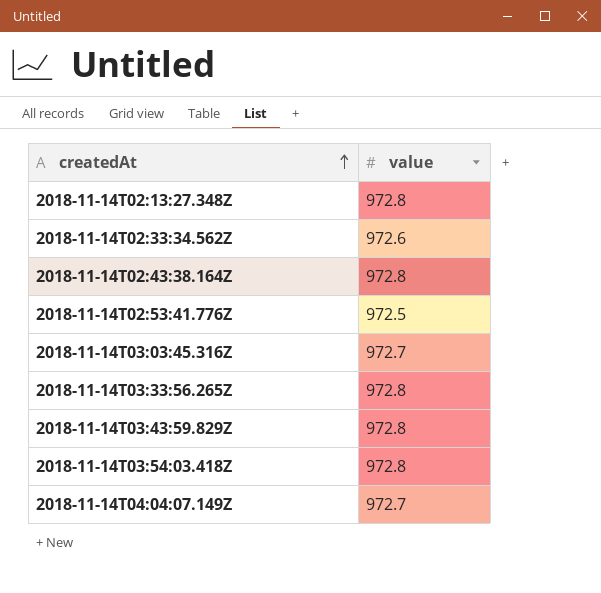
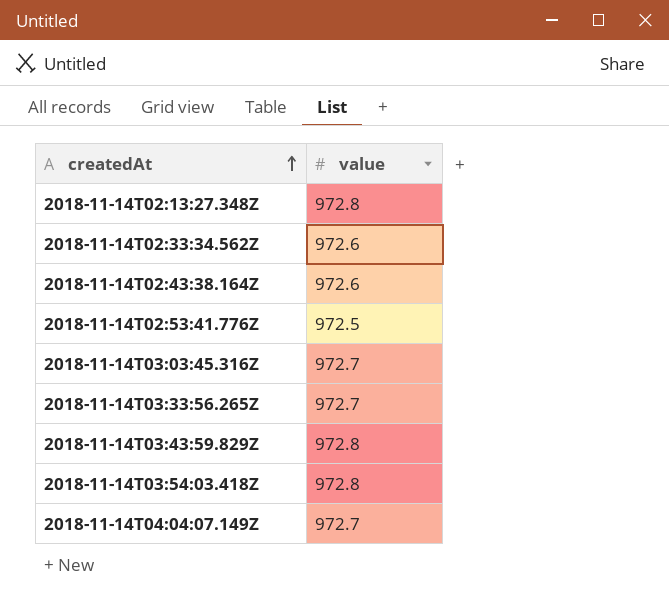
2018-11-14T02:43:38.164Z | value: 972.8 -> 972.6
2018-11-14T03:33:56.265Z | value: 972.8 -> 972.7

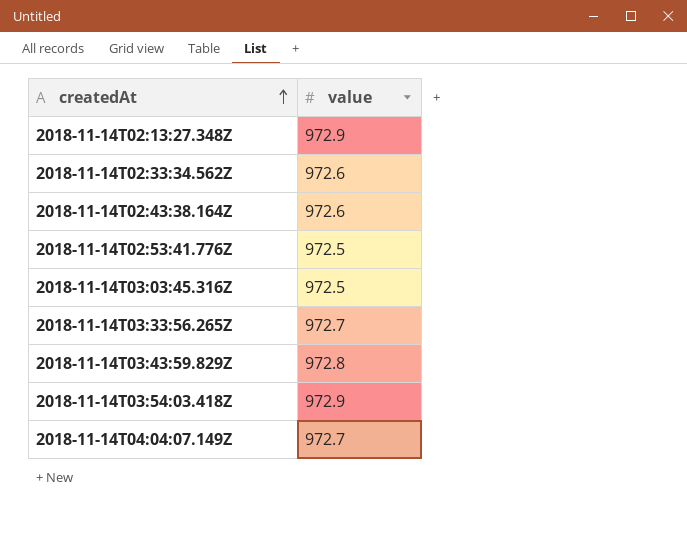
2018-11-14T02:13:27.348Z | value: 972.8 -> 972.9
2018-11-14T03:03:45.316Z | value: 972.7 -> 972.5
2018-11-14T03:54:03.418Z | value: 972.8 -> 972.9

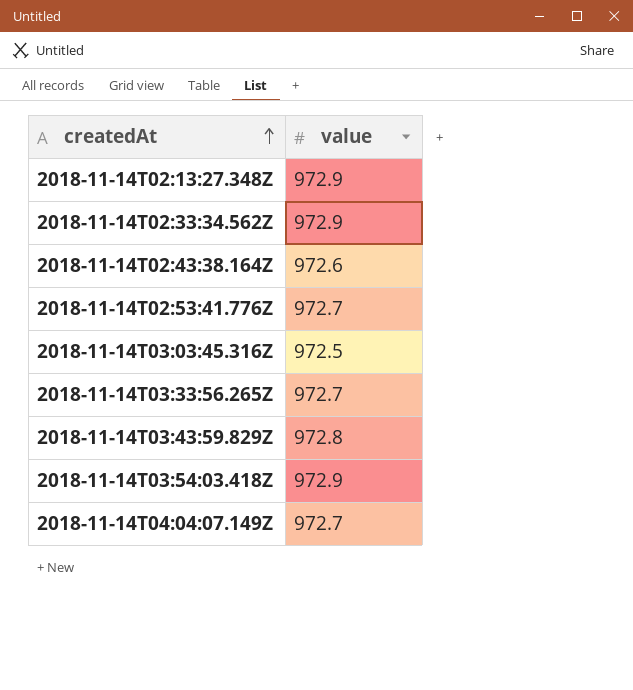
2018-11-14T02:33:34.562Z | value: 972.6 -> 972.9
2018-11-14T02:53:41.776Z | value: 972.5 -> 972.7

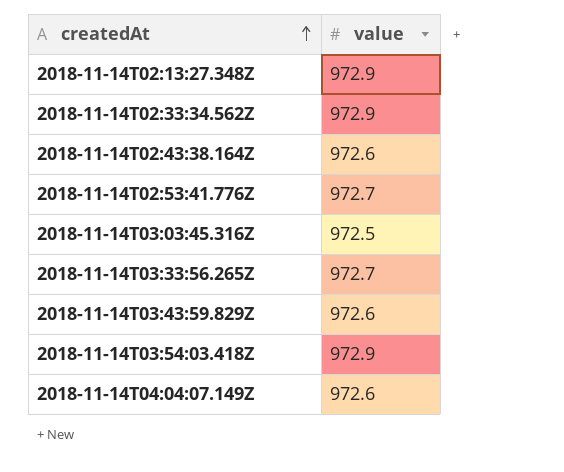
2018-11-14T03:43:59.829Z | value: 972.8 -> 972.6
2018-11-14T04:04:07.149Z | value: 972.7 -> 972.6

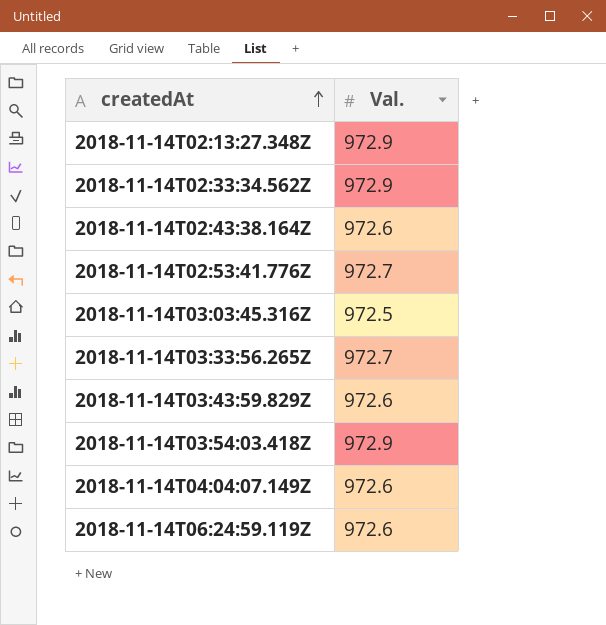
column name: value -> Val.
row 2018-11-14T06:24:59.119Z: none -> 972.6

